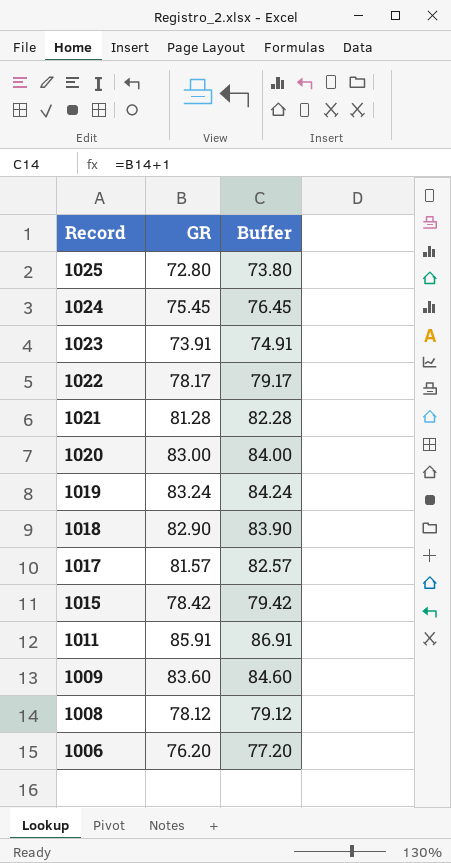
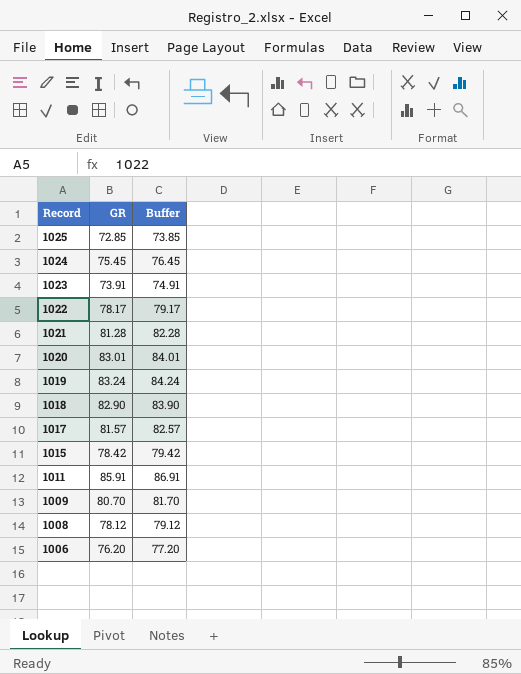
1025 | GR: 72.80 -> 72.85
1025 | Buffer: 73.80 -> 73.85
1020 | GR: 83.00 -> 83.01
1020 | Buffer: 84.00 -> 84.01
1009 | GR: 83.60 -> 80.70
1009 | Buffer: 84.60 -> 81.70

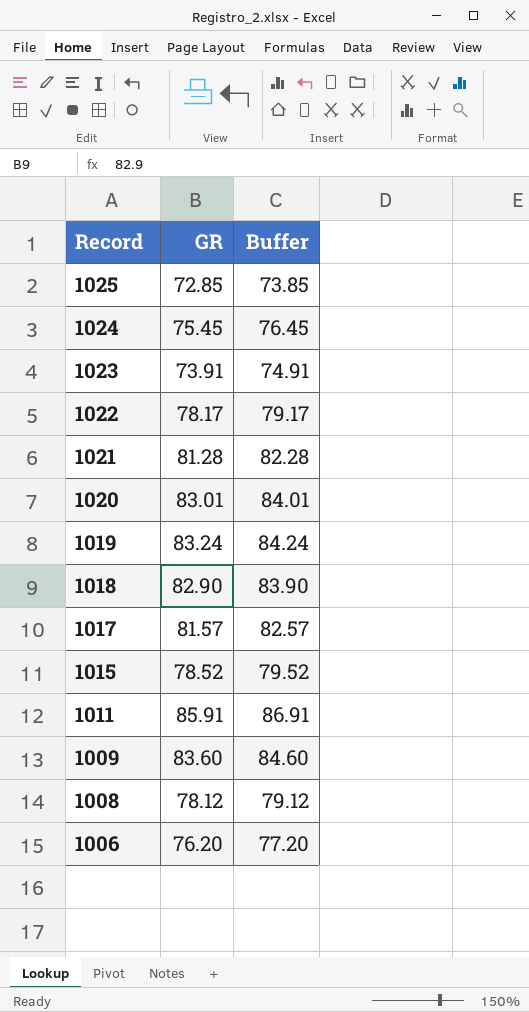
1015 | GR: 78.42 -> 78.52
1015 | Buffer: 79.42 -> 79.52
1009 | GR: 80.70 -> 83.60
1009 | Buffer: 81.70 -> 84.60

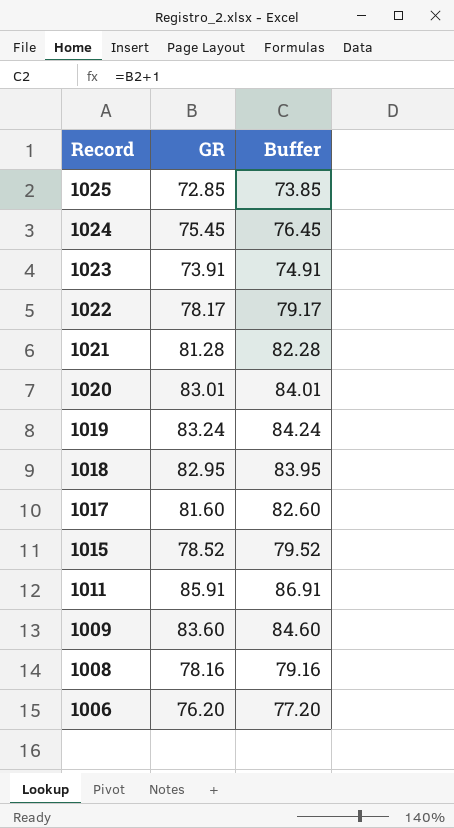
1018 | GR: 82.90 -> 82.95
1018 | Buffer: 83.90 -> 83.95
1017 | GR: 81.57 -> 81.60
1017 | Buffer: 82.57 -> 82.60
1008 | GR: 78.12 -> 78.16
1008 | Buffer: 79.12 -> 79.16

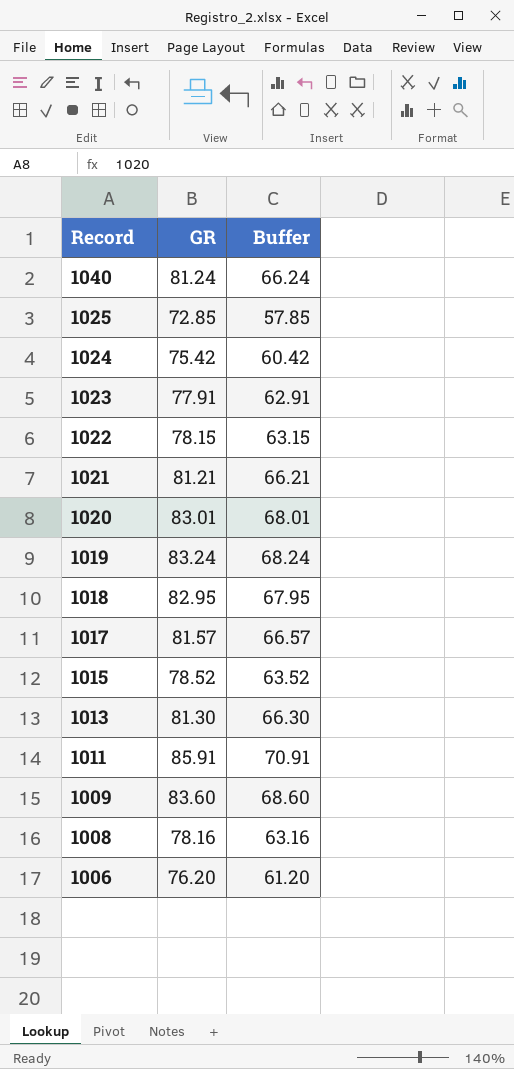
column Buffer | formula: [GR] + 1 -> [GR] - 15
row 1040: none -> 81.24 | 66.24
1024 | GR: 75.45 -> 75.42
1023 | GR: 73.91 -> 77.91
1022 | GR: 78.17 -> 78.15
1021 | GR: 81.28 -> 81.21
1017 | GR: 81.60 -> 81.57
row 1013: none -> 81.30 | 66.30

